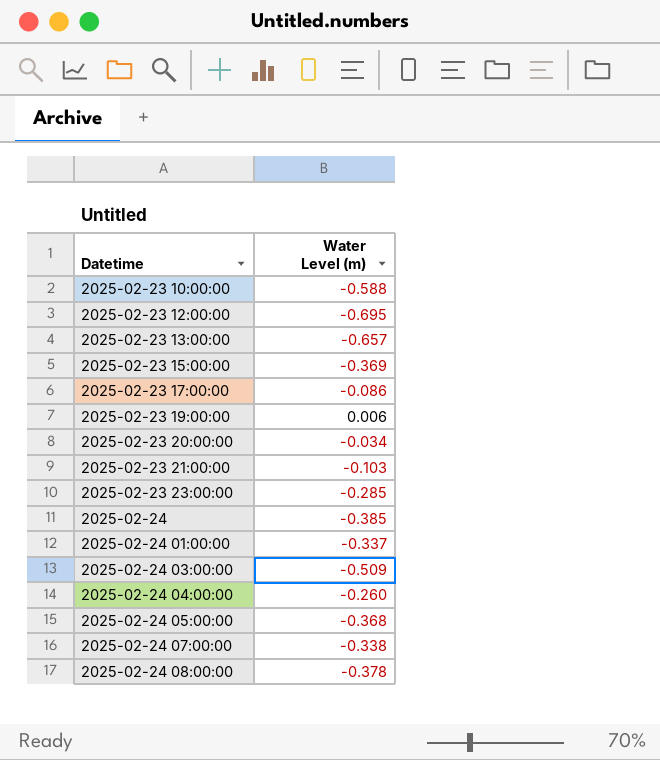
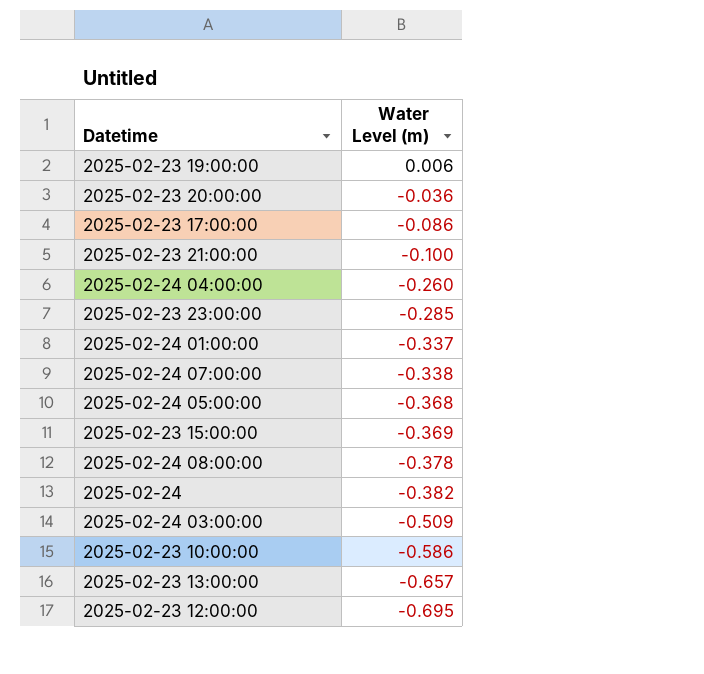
row order: Datetime ascending -> Water Level (m) descending
2025-02-23 20:00:00 | Water Level (m): -0.034 -> -0.036
2025-02-23 21:00:00 | Water Level (m): -0.103 -> -0.100
2025-02-24 | Water Level (m): -0.385 -> -0.382
2025-02-23 10:00:00 | Water Level (m): -0.588 -> -0.586

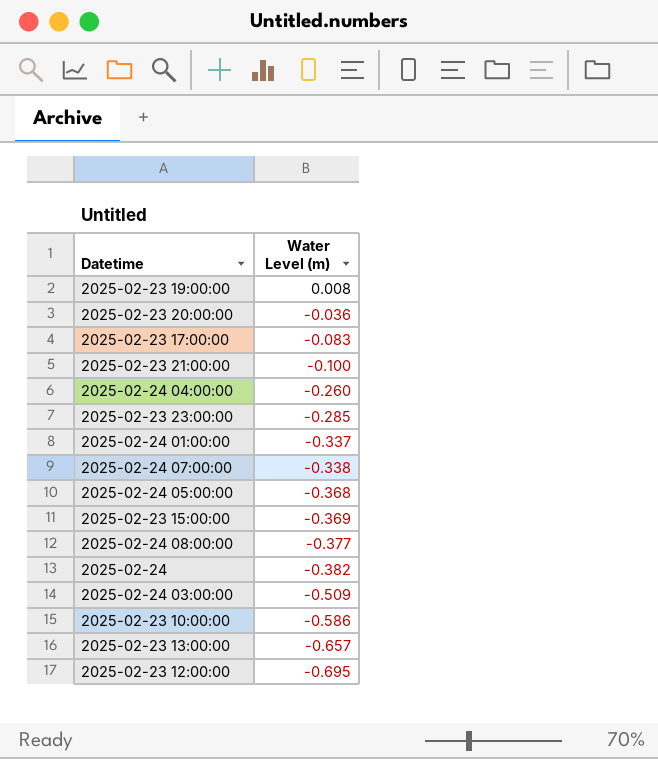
2025-02-23 19:00:00 | Water Level (m): 0.006 -> 0.008
2025-02-23 17:00:00 | Water Level (m): -0.086 -> -0.083
2025-02-24 08:00:00 | Water Level (m): -0.378 -> -0.377

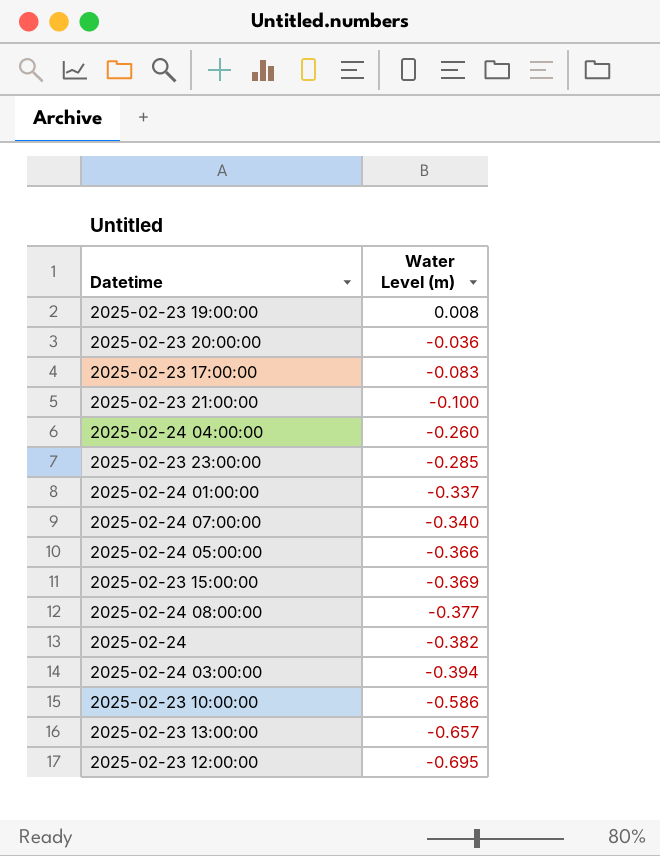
2025-02-24 07:00:00 | Water Level (m): -0.338 -> -0.340
2025-02-24 05:00:00 | Water Level (m): -0.368 -> -0.366
2025-02-24 03:00:00 | Water Level (m): -0.509 -> -0.394

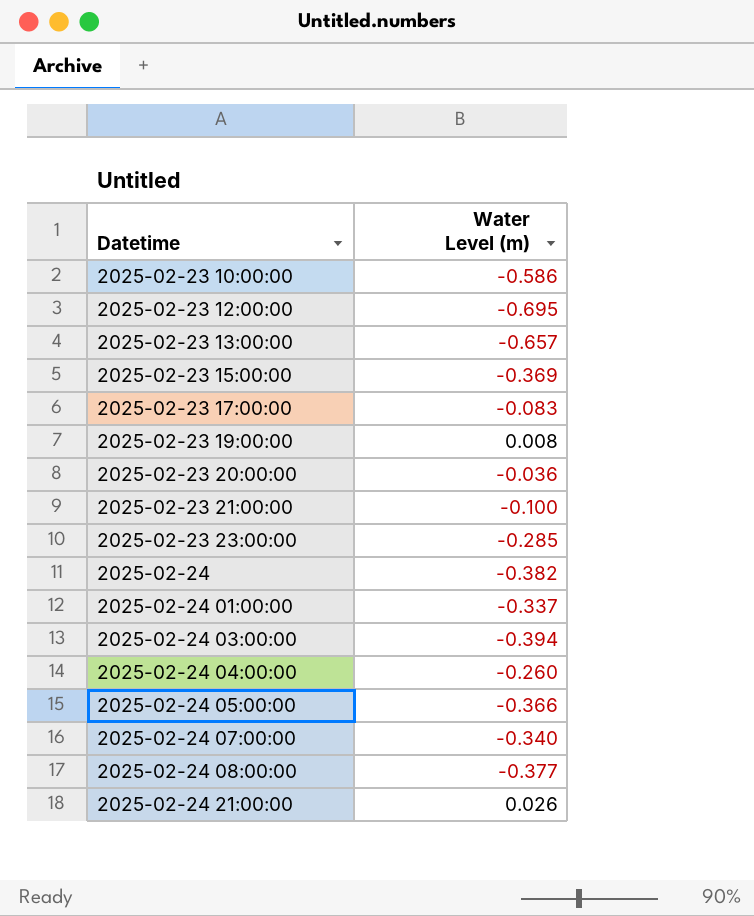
row order: Water Level (m) descending -> Datetime ascending
row 2025-02-24 21:00:00: none -> 0.026

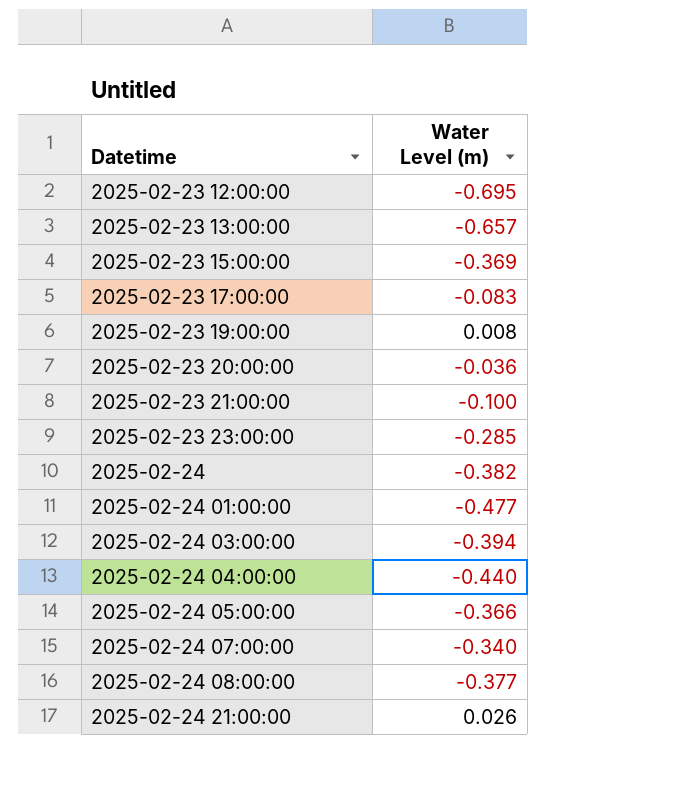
row 2025-02-23 10:00:00: -0.586 -> none
2025-02-24 01:00:00 | Water Level (m): -0.337 -> -0.477
2025-02-24 04:00:00 | Water Level (m): -0.260 -> -0.440

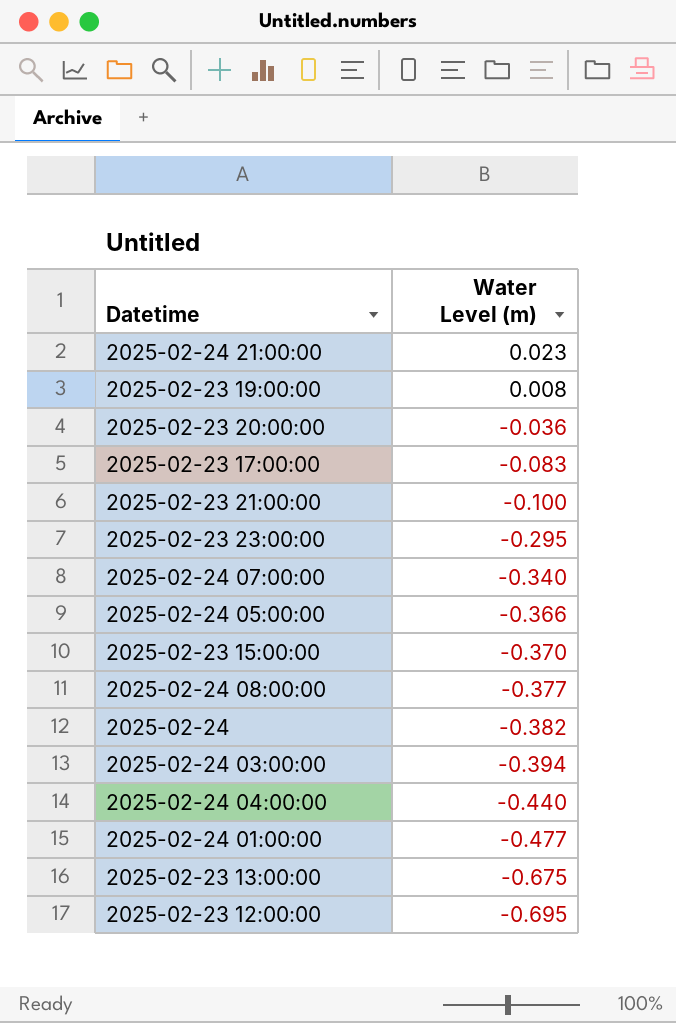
row order: Datetime ascending -> Water Level (m) descending
2025-02-24 21:00:00 | Water Level (m): 0.026 -> 0.023
2025-02-23 23:00:00 | Water Level (m): -0.285 -> -0.295
2025-02-23 15:00:00 | Water Level (m): -0.369 -> -0.370
2025-02-23 13:00:00 | Water Level (m): -0.657 -> -0.675

